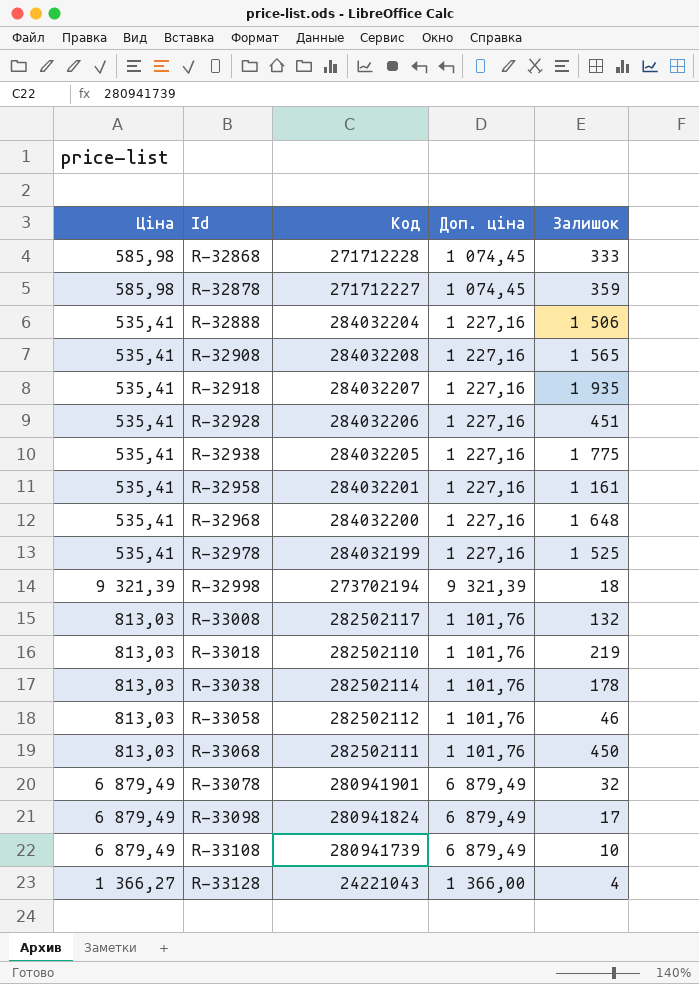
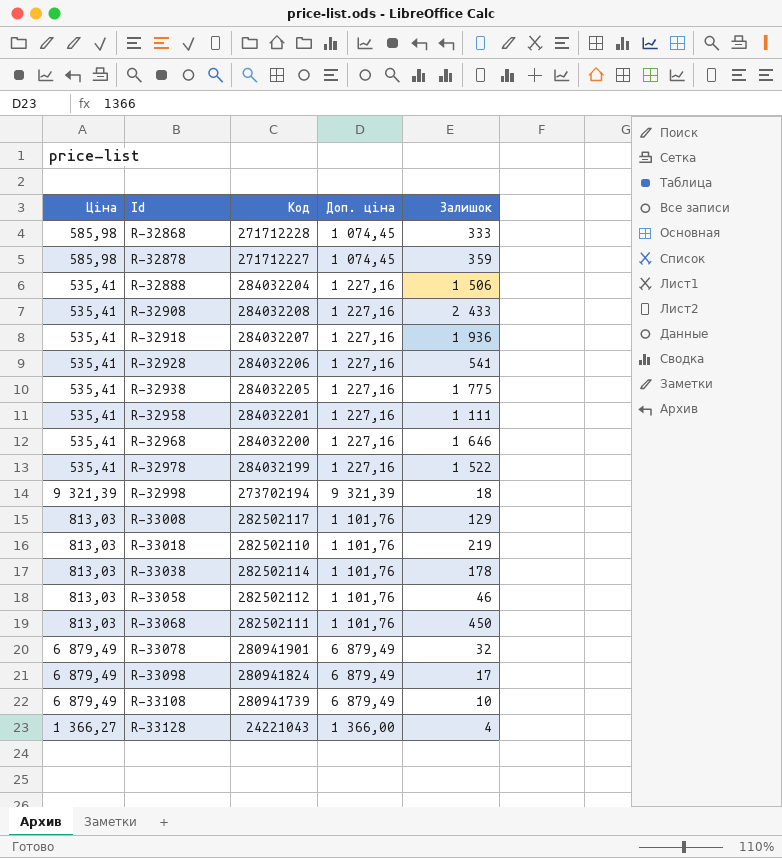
R-32908 | Залишок: 1 565 -> 2 433
R-32918 | Залишок: 1 935 -> 1 936
R-32928 | Залишок: 451 -> 541
R-32958 | Залишок: 1 161 -> 1 111
R-32968 | Залишок: 1 648 -> 1 646
R-32978 | Залишок: 1 525 -> 1 522
R-33008 | Залишок: 132 -> 129

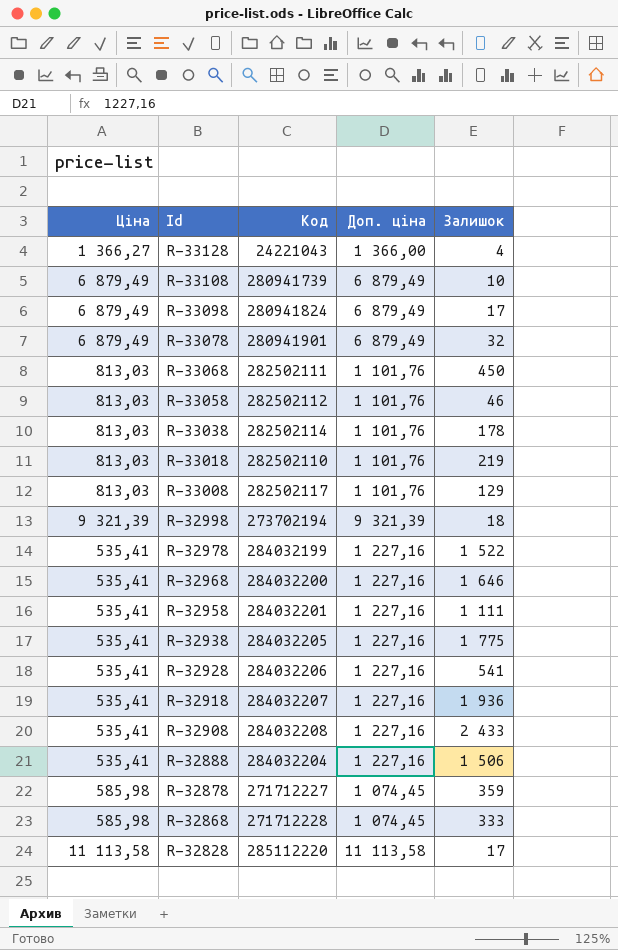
row order: Id ascending -> Id descending
row R-32828: none -> 11 113,58 | 285112220 | 11 113,58 | 17

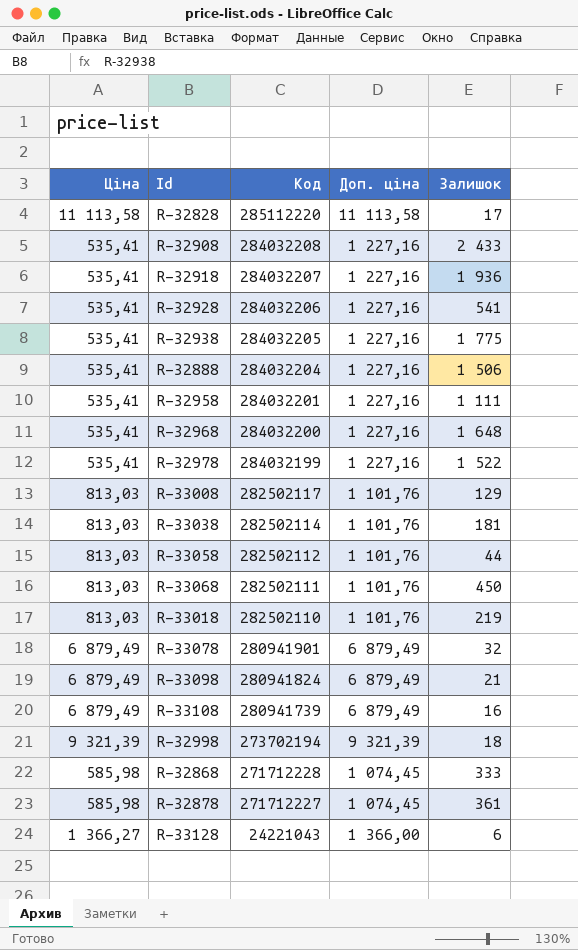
row order: Id descending -> Код descending
R-32968 | Залишок: 1 646 -> 1 648
R-33038 | Залишок: 178 -> 181
R-33058 | Залишок: 46 -> 44
R-33098 | Залишок: 17 -> 21
R-33108 | Залишок: 10 -> 16
R-32878 | Залишок: 359 -> 361
R-33128 | Залишок: 4 -> 6

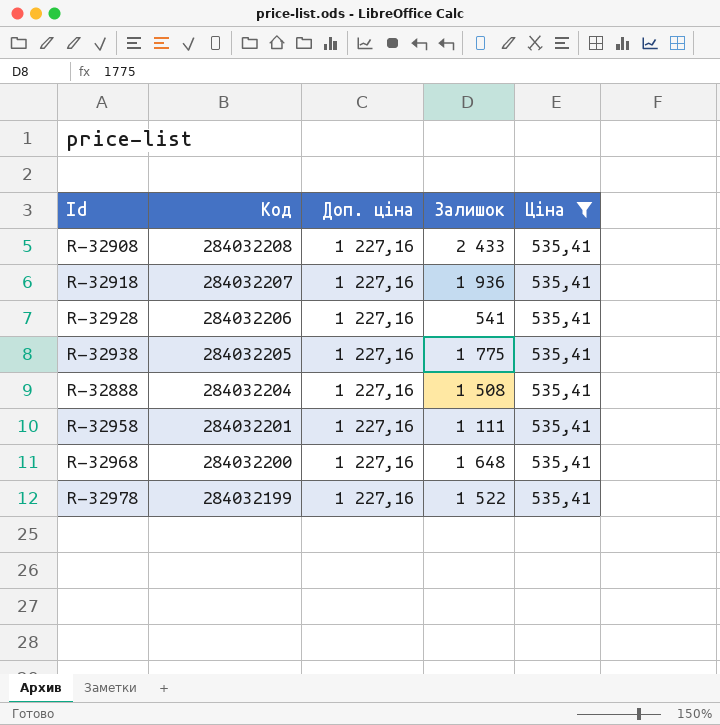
filter: none -> Ціна = 535,41
column Ціна | position: 1 -> 5
R-32888 | Залишок: 1 506 -> 1 508

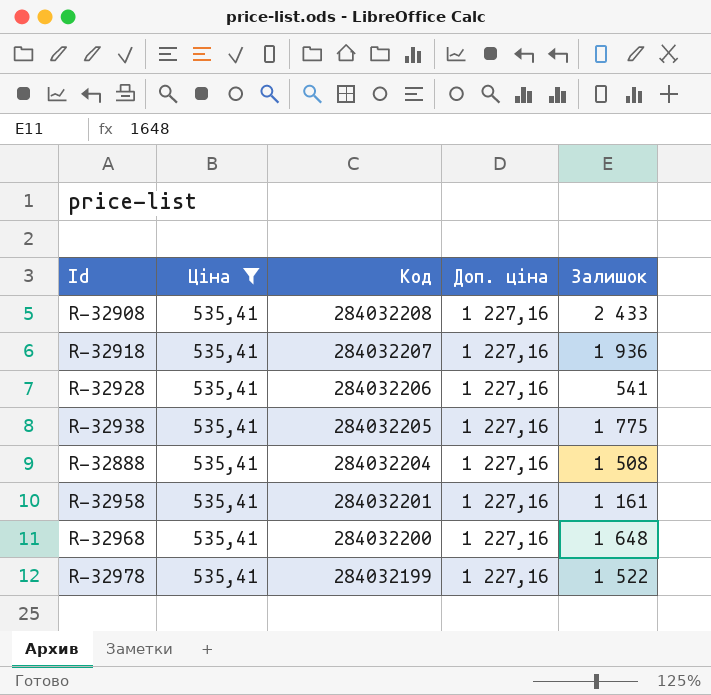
column Ціна | position: 5 -> 2
R-32958 | Залишок: 1 111 -> 1 161

